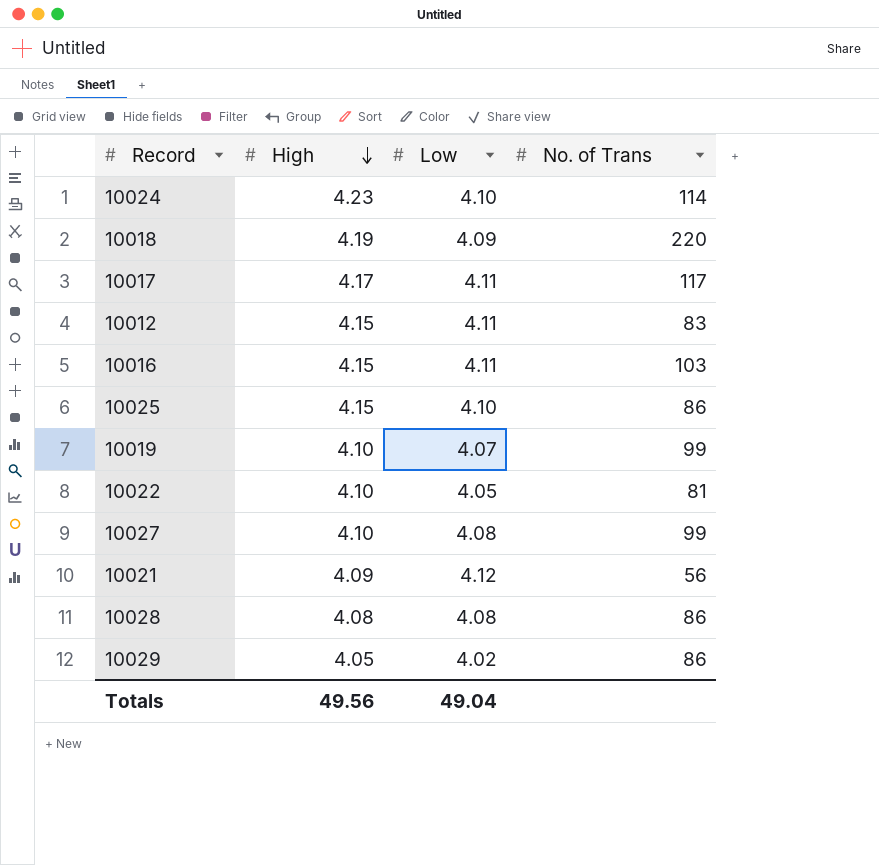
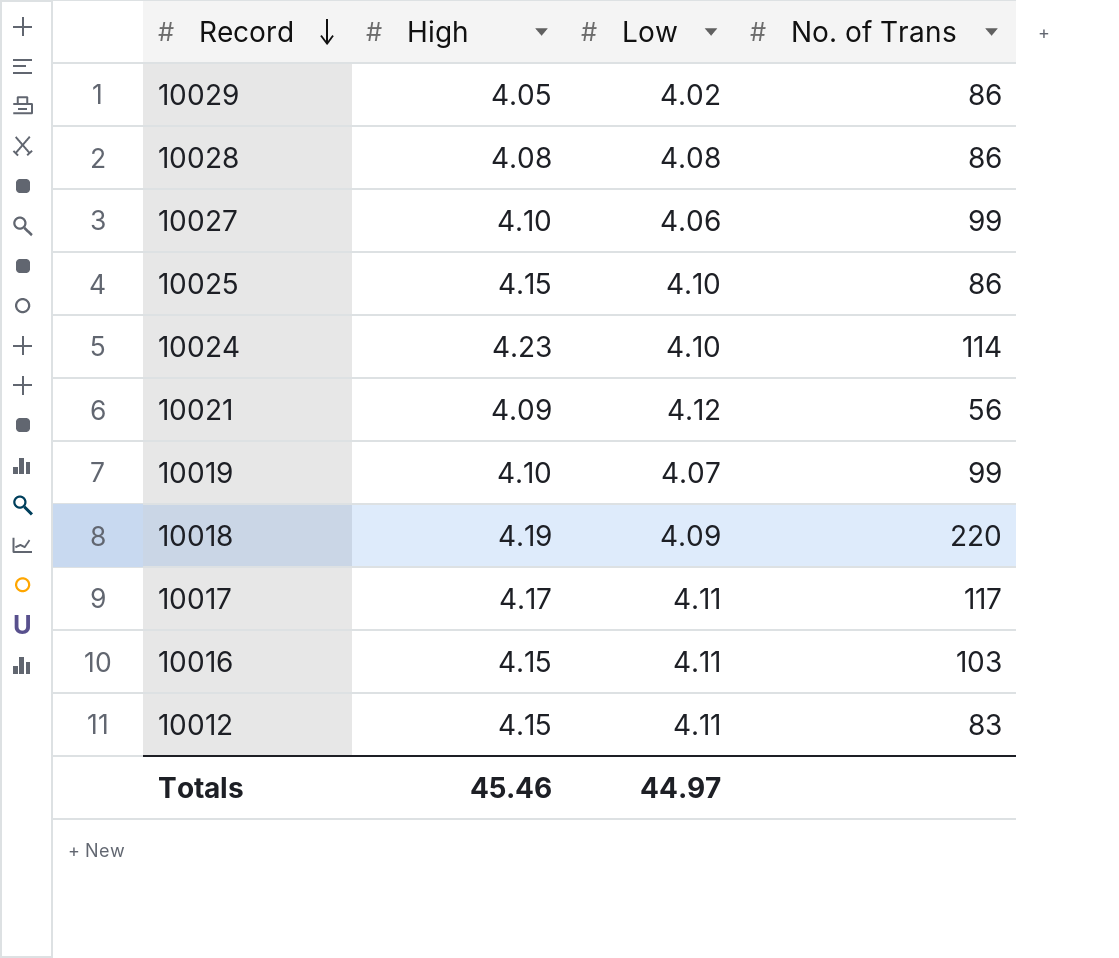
row order: High descending -> Record descending
row 10022: 4.10 | 4.05 | 81 -> none
10027 | Low: 4.08 -> 4.06
Totals | High: 49.56 -> 45.46
Totals | Low: 49.04 -> 44.97

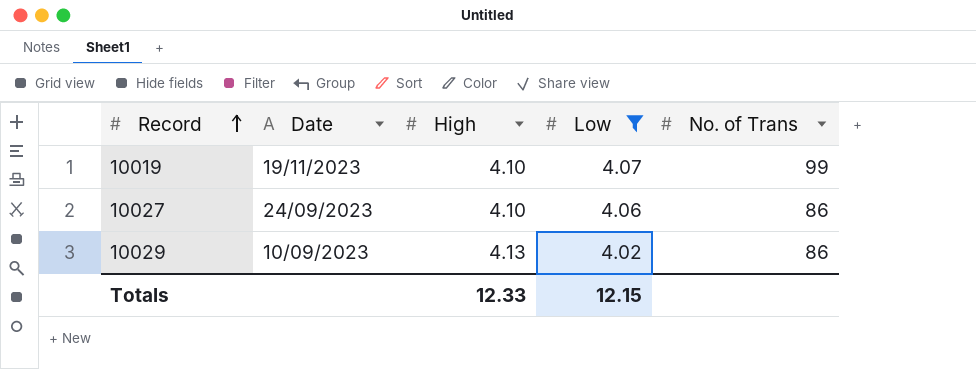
filter: none -> Low <= 4.07
row order: Record descending -> Record ascending
column Date | position: none -> 2
10027 | No. of Trans: 99 -> 86
10029 | High: 4.05 -> 4.13
Totals | High: 45.46 -> 12.33
Totals | Low: 44.97 -> 12.15

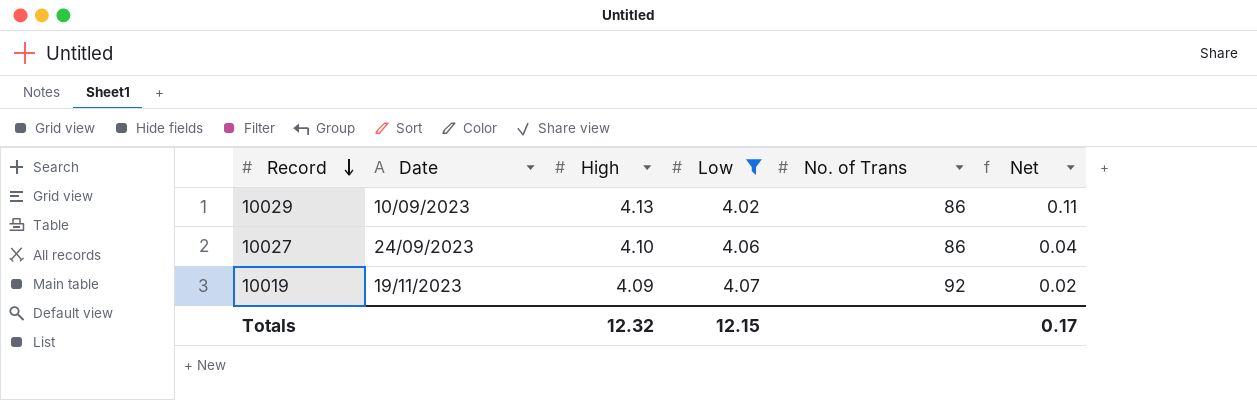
row order: Record ascending -> Record descending
column Net | formula: none -> [High] - [Low]
10019 | High: 4.10 -> 4.09
10019 | No. of Trans: 99 -> 92
Totals | High: 12.33 -> 12.32

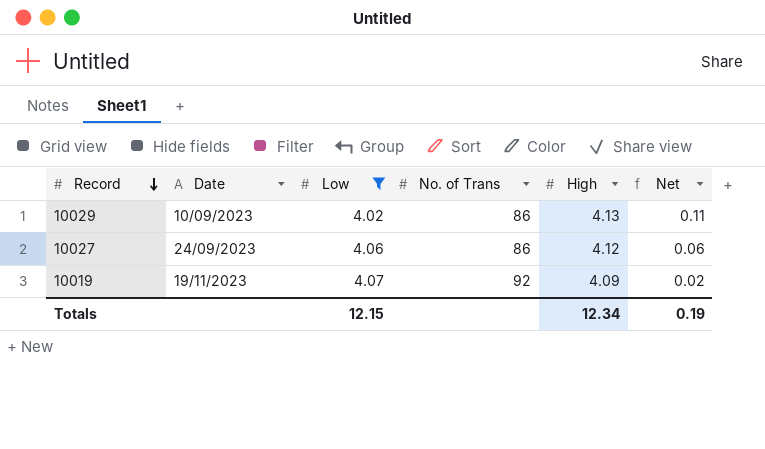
column High | position: 3 -> 5
10027 | High: 4.10 -> 4.12
10027 | Net: 0.04 -> 0.06
Totals | High: 12.32 -> 12.34
Totals | Net: 0.17 -> 0.19

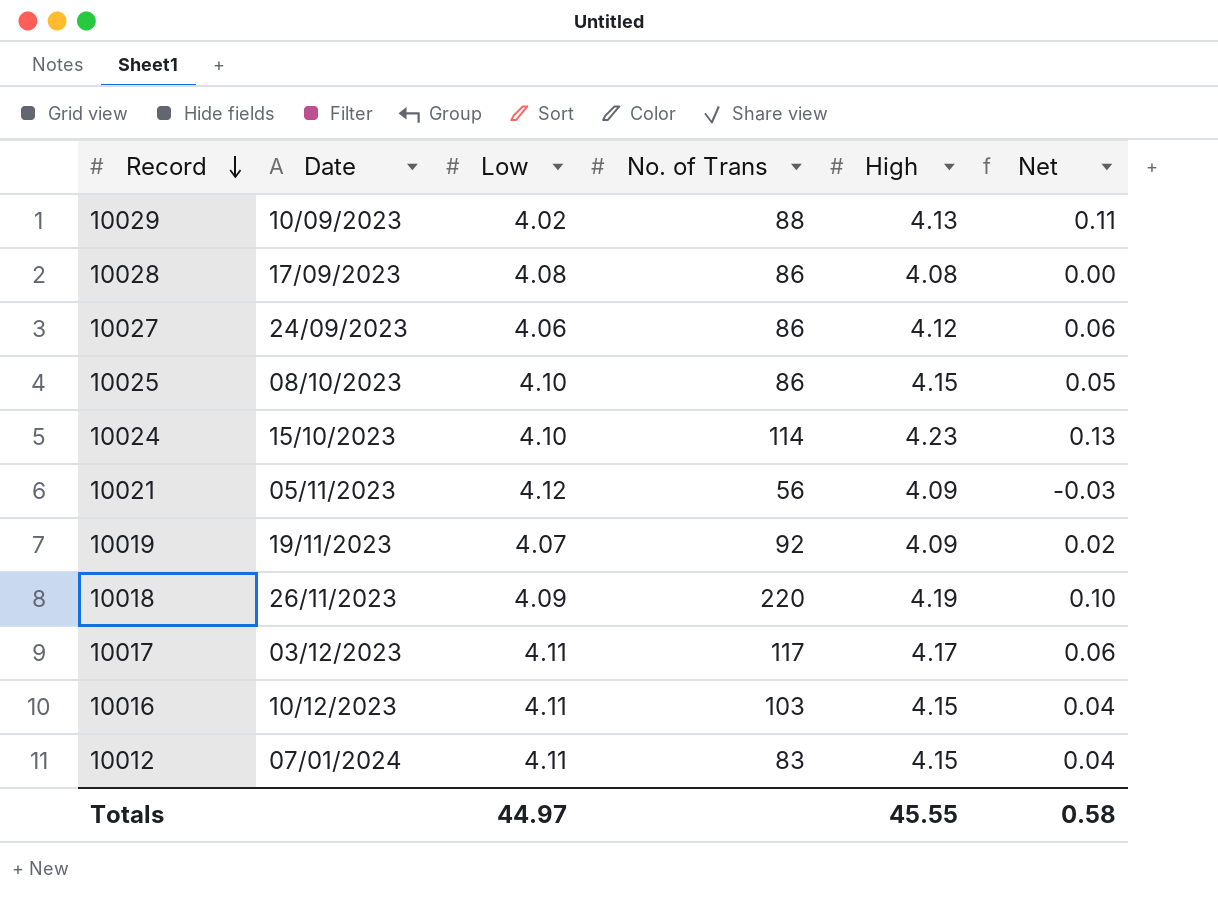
filter: Low <= 4.07 -> none
10029 | No. of Trans: 86 -> 88
Totals | Low: 12.15 -> 44.97
Totals | High: 12.34 -> 45.55
Totals | Net: 0.19 -> 0.58

